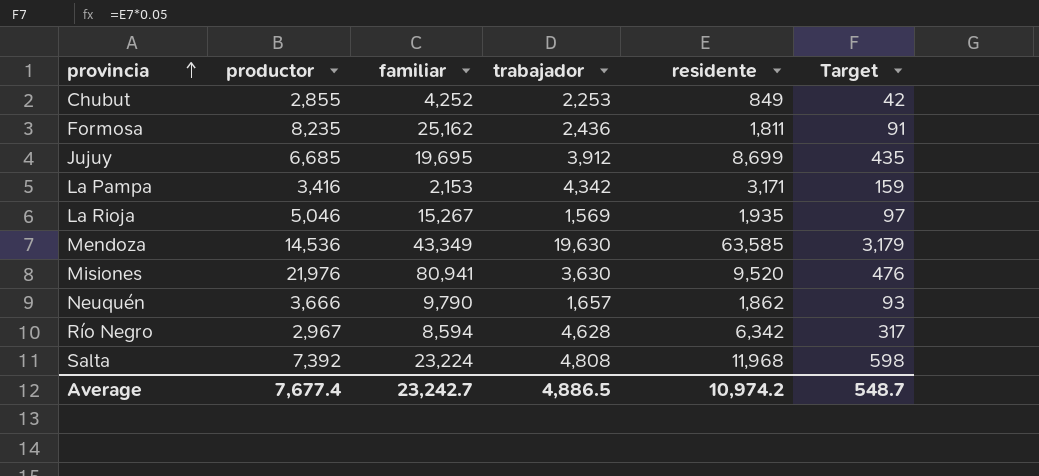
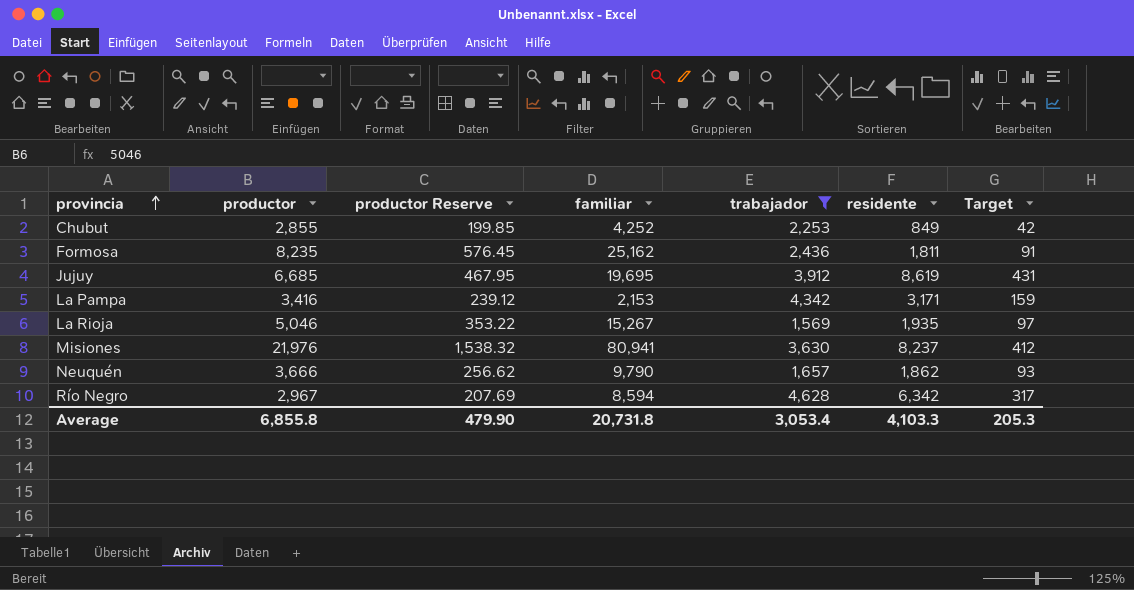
filter: none -> trabajador <= 4,628
column productor Reserve | formula: none -> [productor] * 0.07
Jujuy | residente: 8,699 -> 8,619
Jujuy | Target: 435 -> 431
Misiones | residente: 9,520 -> 8,237
Misiones | Target: 476 -> 412
Average | productor: 7,677.4 -> 6,855.8
Average | familiar: 23,242.7 -> 20,731.8
Average | trabajador: 4,886.5 -> 3,053.4
Average | residente: 10,974.2 -> 4,103.3
Average | Target: 548.7 -> 205.3

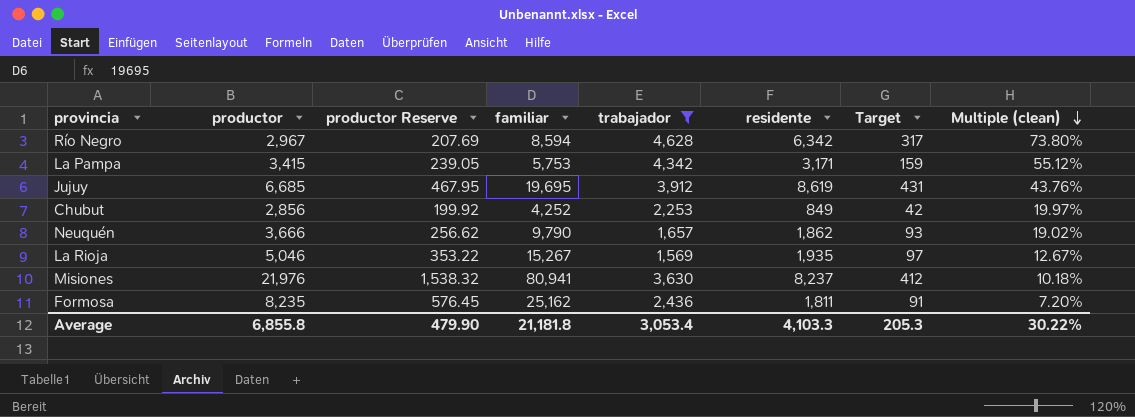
row order: provincia ascending -> Multiple (clean) descending
column Multiple (clean) | formula: none -> [residente] / [familiar]
La Pampa | productor: 3,416 -> 3,415
La Pampa | productor Reserve: 239.12 -> 239.05
La Pampa | familiar: 2,153 -> 5,753
Chubut | productor: 2,855 -> 2,856
Chubut | productor Reserve: 199.85 -> 199.92
Average | familiar: 20,731.8 -> 21,181.8

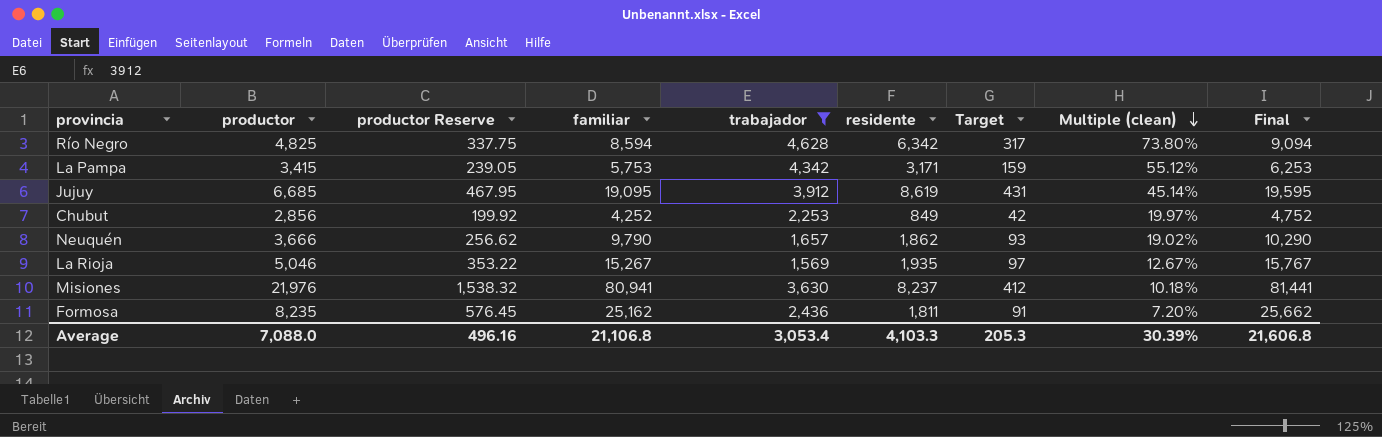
column Final | formula: none -> [familiar] + 500
Río Negro | productor: 2,967 -> 4,825
Río Negro | productor Reserve: 207.69 -> 337.75
Jujuy | familiar: 19,695 -> 19,095
Jujuy | Multiple (clean): 43.76% -> 45.14%
Average | productor: 6,855.8 -> 7,088.0
Average | productor Reserve: 479.90 -> 496.16
Average | familiar: 21,181.8 -> 21,106.8
Average | Multiple (clean): 30.22% -> 30.39%

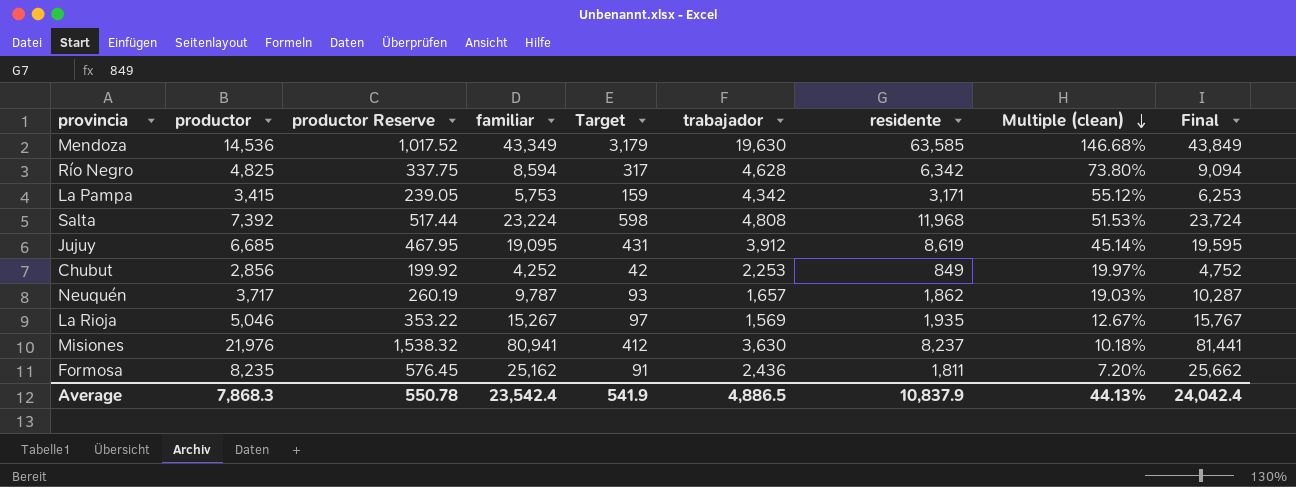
filter: trabajador <= 4,628 -> none
column Target | position: 7 -> 5
Neuquén | productor: 3,666 -> 3,717
Neuquén | productor Reserve: 256.62 -> 260.19
Neuquén | familiar: 9,790 -> 9,787
Neuquén | Multiple (clean): 19.02% -> 19.03%
Neuquén | Final: 10,290 -> 10,287
Average | productor: 7,088.0 -> 7,868.3
Average | productor Reserve: 496.16 -> 550.78
Average | familiar: 21,106.8 -> 23,542.4
Average | Target: 205.3 -> 541.9
Average | trabajador: 3,053.4 -> 4,886.5
Average | residente: 4,103.3 -> 10,837.9
Average | Multiple (clean): 30.39% -> 44.13%
Average | Final: 21,606.8 -> 24,042.4

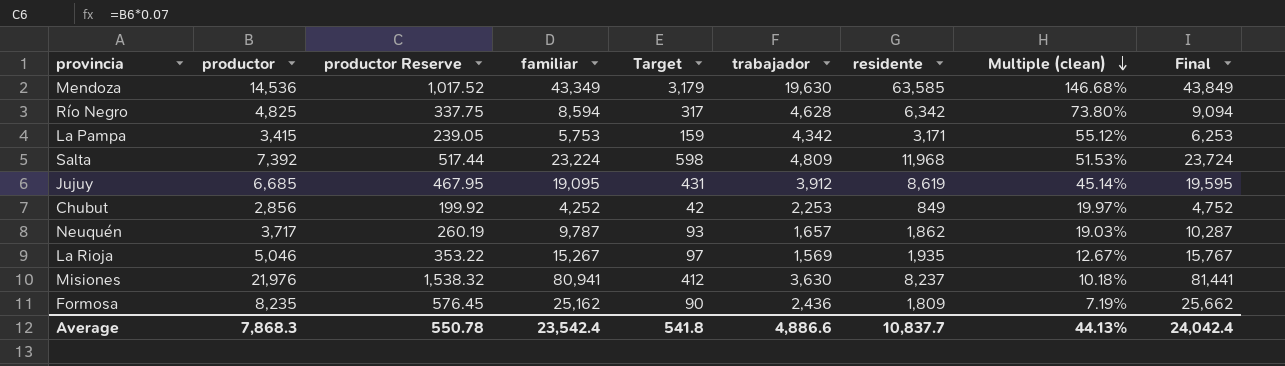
Salta | trabajador: 4,808 -> 4,809
Formosa | Target: 91 -> 90
Formosa | residente: 1,811 -> 1,809
Formosa | Multiple (clean): 7.20% -> 7.19%
Average | Target: 541.9 -> 541.8
Average | trabajador: 4,886.5 -> 4,886.6
Average | residente: 10,837.9 -> 10,837.7

